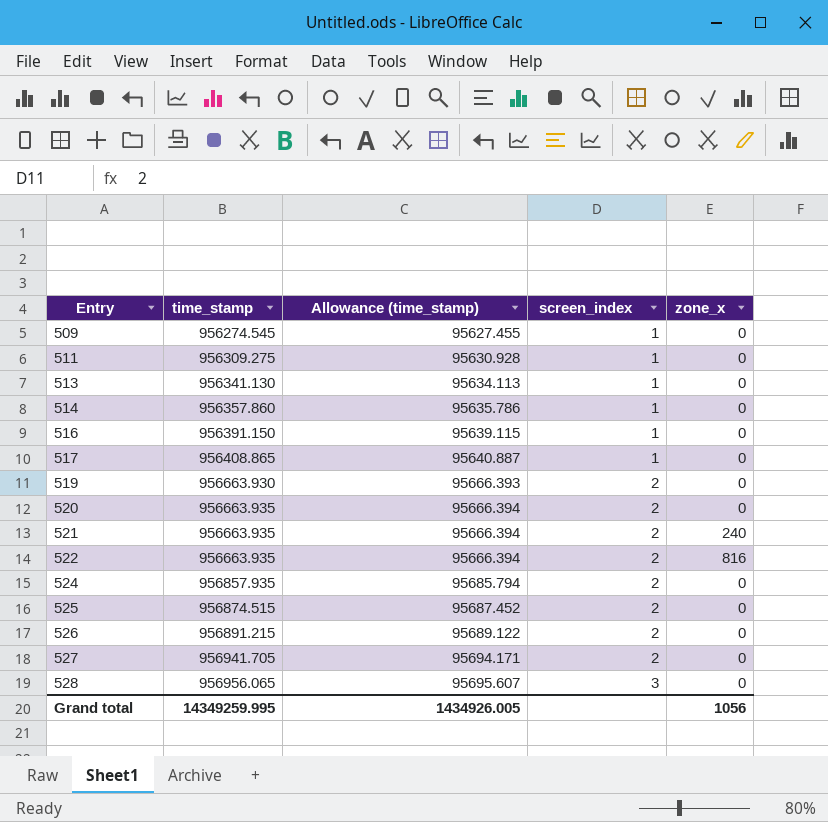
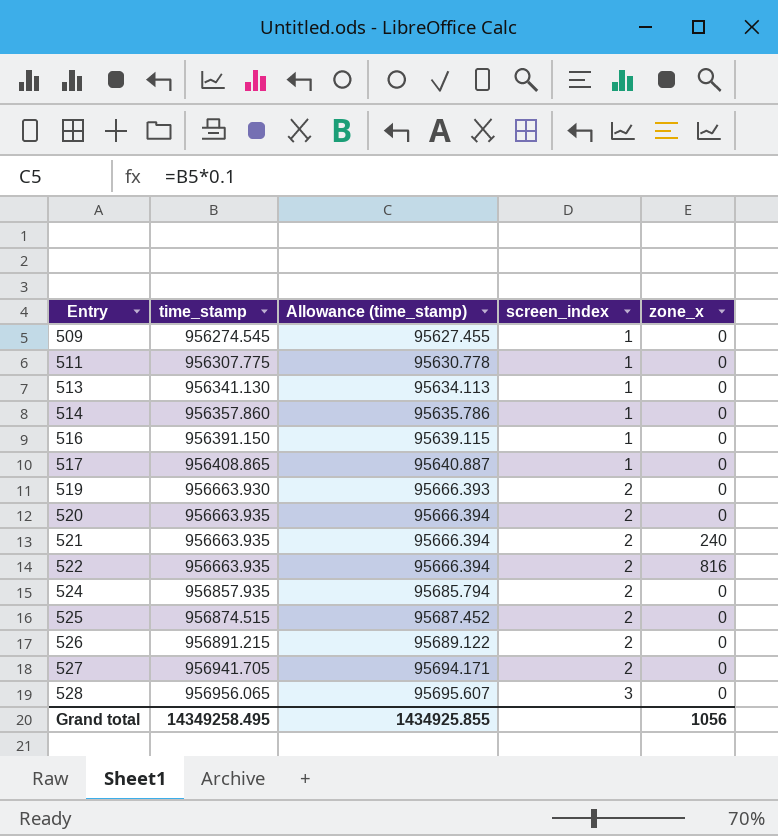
511 | time_stamp: 956309.275 -> 956307.775
511 | Allowance (time_stamp): 95630.928 -> 95630.778
Grand total | time_stamp: 14349259.995 -> 14349258.495
Grand total | Allowance (time_stamp): 1434926.005 -> 1434925.855

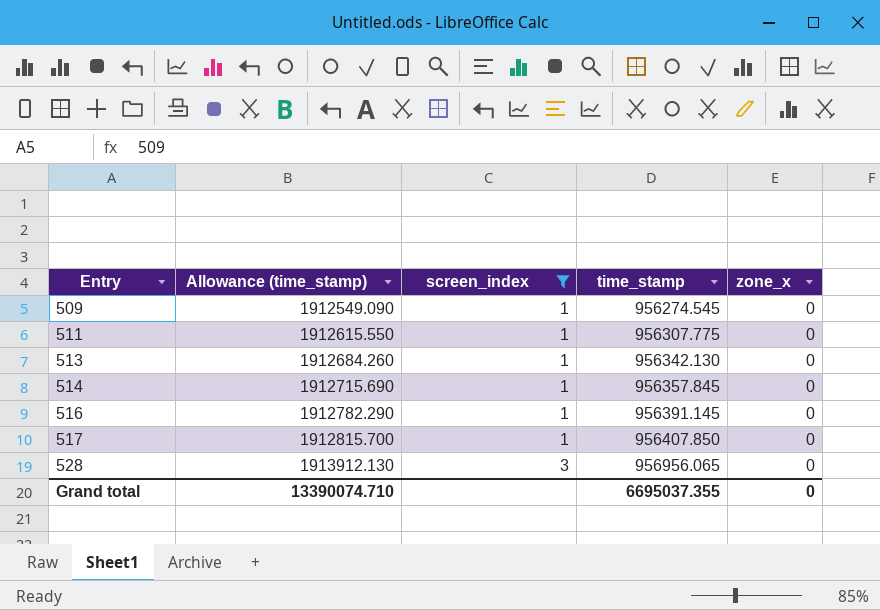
filter: none -> screen_index != 2
column Allowance (time_stamp) | formula: [time_stamp] * 0.1 -> [time_stamp] * 2
column time_stamp | position: 2 -> 4
513 | time_stamp: 956341.130 -> 956342.130
514 | time_stamp: 956357.860 -> 956357.845
516 | time_stamp: 956391.150 -> 956391.145
517 | time_stamp: 956408.865 -> 956407.850
Grand total | Allowance (time_stamp): 1434925.855 -> 13390074.710
Grand total | time_stamp: 14349258.495 -> 6695037.355
Grand total | zone_x: 1056 -> 0

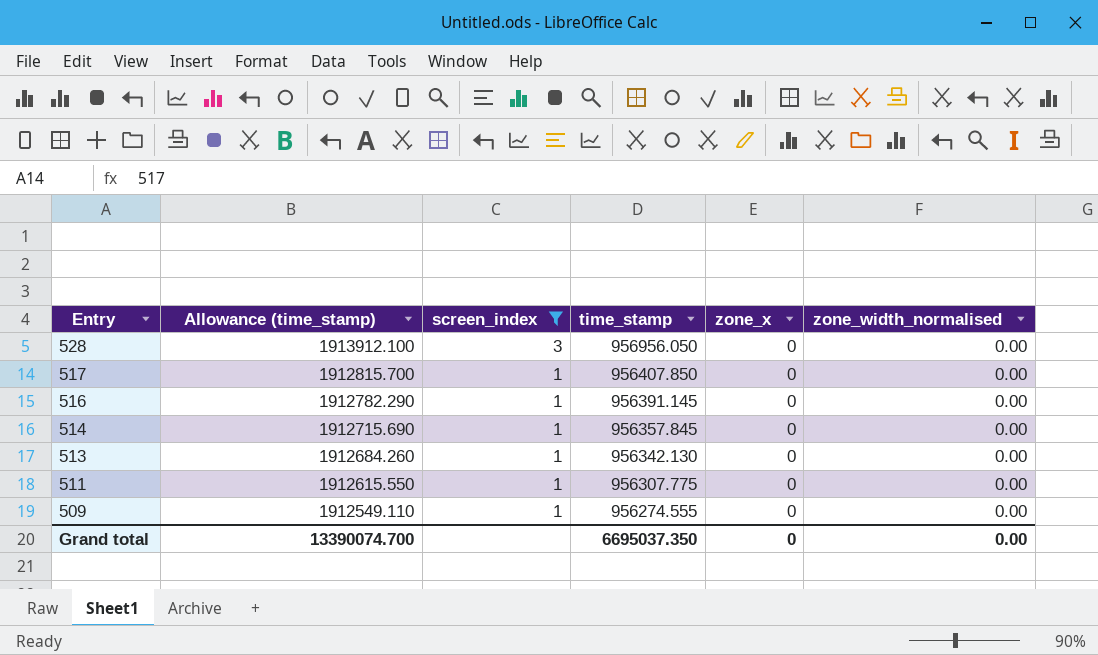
row order: Entry ascending -> Entry descending
column zone_width_normalised | position: none -> 6
528 | Allowance (time_stamp): 1913912.130 -> 1913912.100
528 | time_stamp: 956956.065 -> 956956.050
509 | Allowance (time_stamp): 1912549.090 -> 1912549.110
509 | time_stamp: 956274.545 -> 956274.555
Grand total | Allowance (time_stamp): 13390074.710 -> 13390074.700
Grand total | time_stamp: 6695037.355 -> 6695037.350

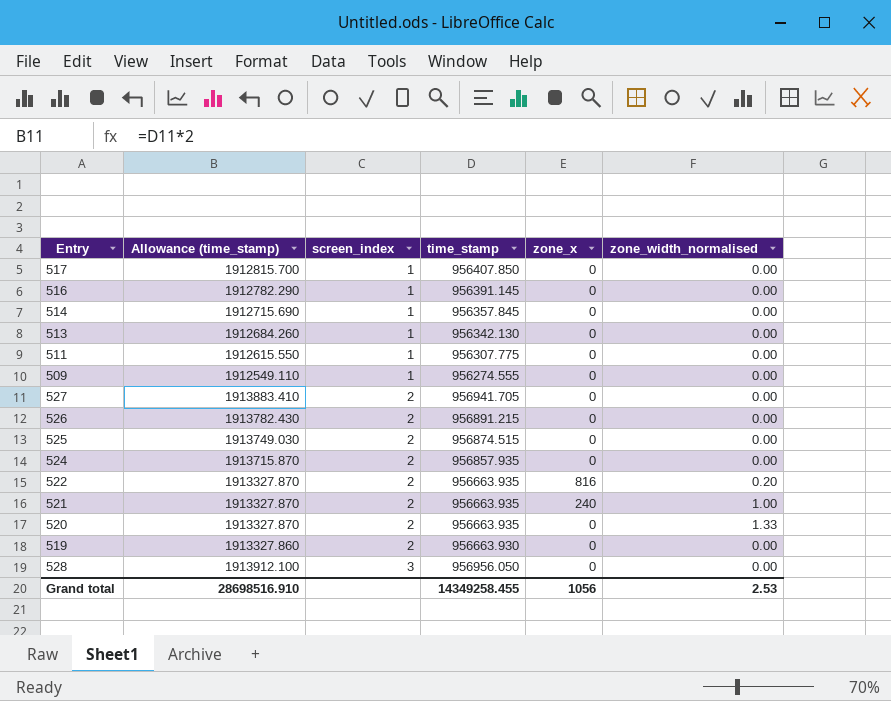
filter: screen_index != 2 -> none
row order: Entry descending -> screen_index ascending
Grand total | Allowance (time_stamp): 13390074.700 -> 28698516.910
Grand total | time_stamp: 6695037.350 -> 14349258.455
Grand total | zone_x: 0 -> 1056
Grand total | zone_width_normalised: 0.00 -> 2.53

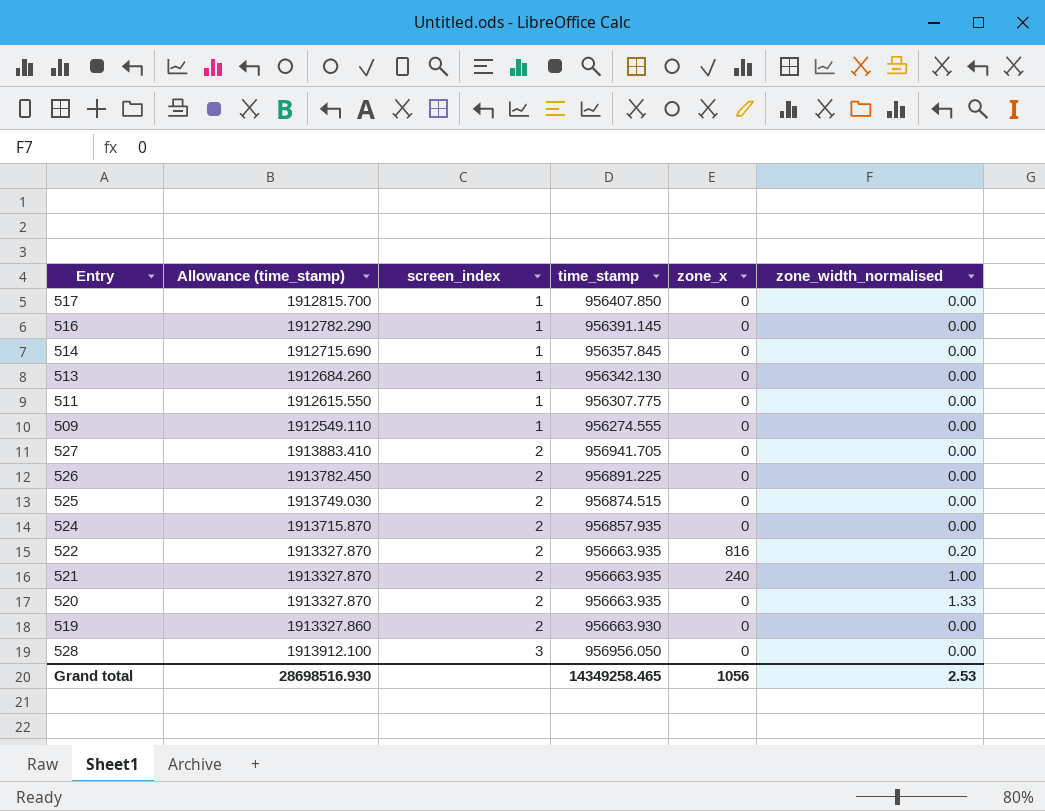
526 | Allowance (time_stamp): 1913782.430 -> 1913782.450
526 | time_stamp: 956891.215 -> 956891.225
Grand total | Allowance (time_stamp): 28698516.910 -> 28698516.930
Grand total | time_stamp: 14349258.455 -> 14349258.465

